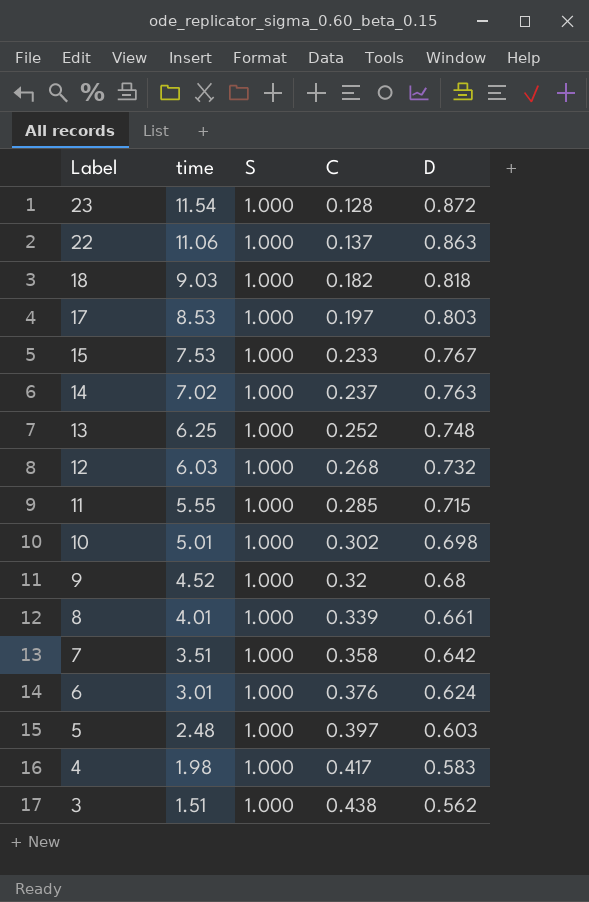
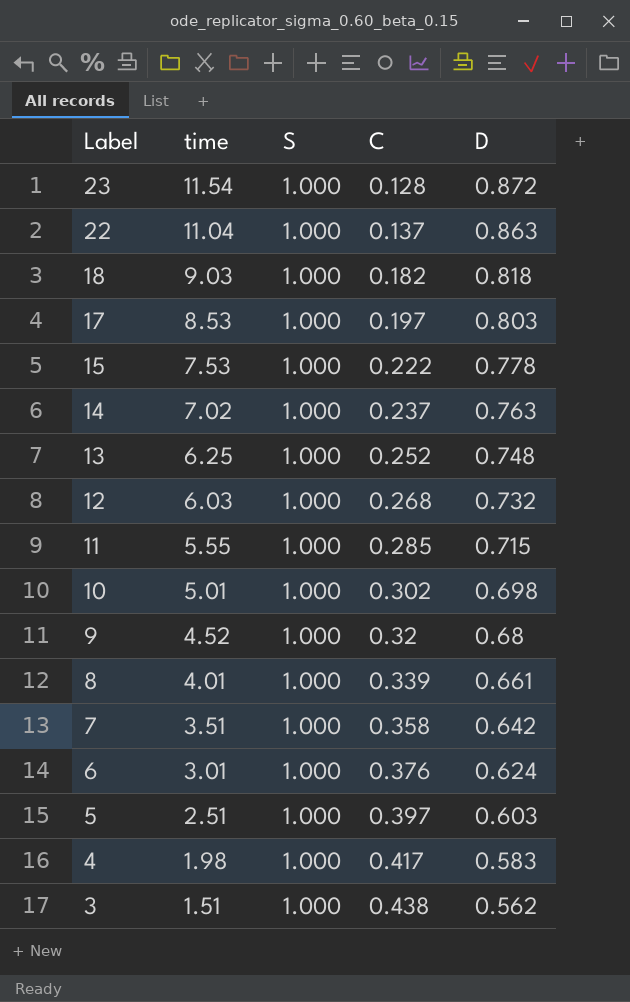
22 | time: 11.06 -> 11.04
15 | C: 0.233 -> 0.222
15 | D: 0.767 -> 0.778
5 | time: 2.48 -> 2.51

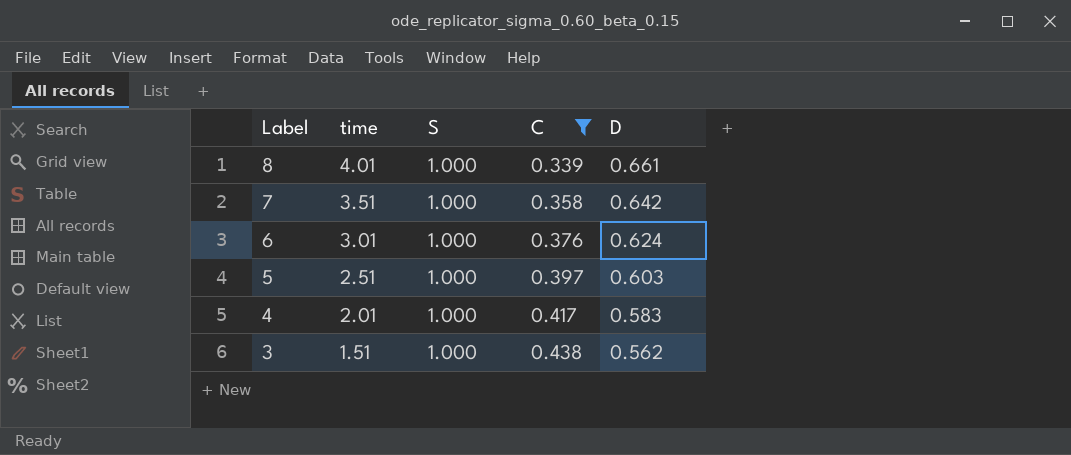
filter: none -> C >= 0.339
4 | time: 1.98 -> 2.01

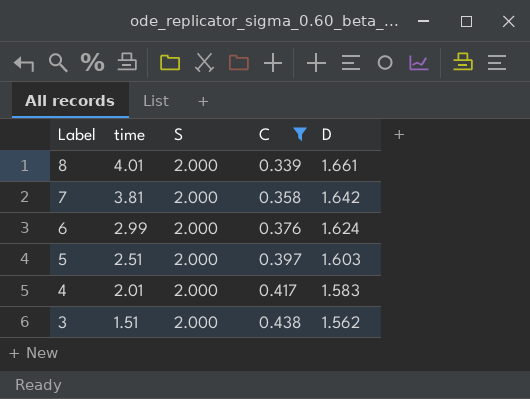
8 | S: 1.000 -> 2.000
8 | D: 0.661 -> 1.661
7 | time: 3.51 -> 3.81
7 | S: 1.000 -> 2.000
7 | D: 0.642 -> 1.642
6 | time: 3.01 -> 2.99
6 | S: 1.000 -> 2.000
6 | D: 0.624 -> 1.624
5 | S: 1.000 -> 2.000
5 | D: 0.603 -> 1.603
4 | S: 1.000 -> 2.000
4 | D: 0.583 -> 1.583
3 | S: 1.000 -> 2.000
3 | D: 0.562 -> 1.562

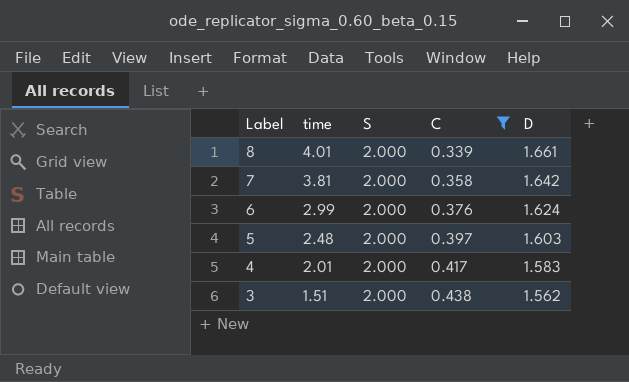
5 | time: 2.51 -> 2.48

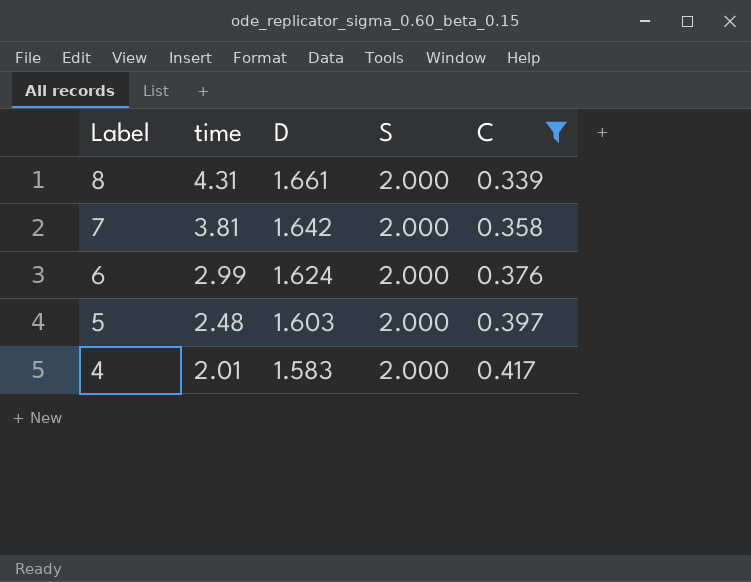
column D | position: 5 -> 3
row 3: 1.51 | 2.000 | 0.438 | 1.562 -> none
8 | time: 4.01 -> 4.31

